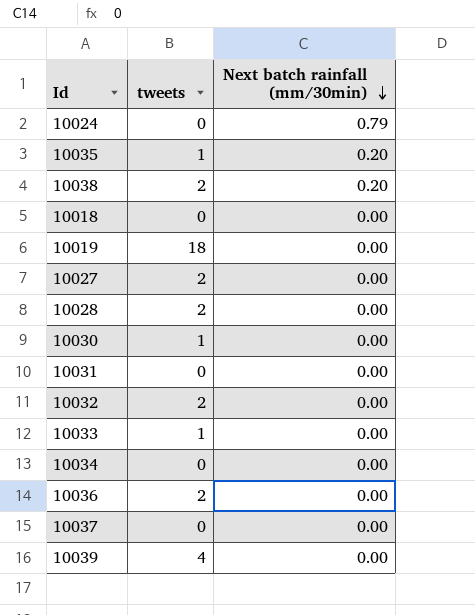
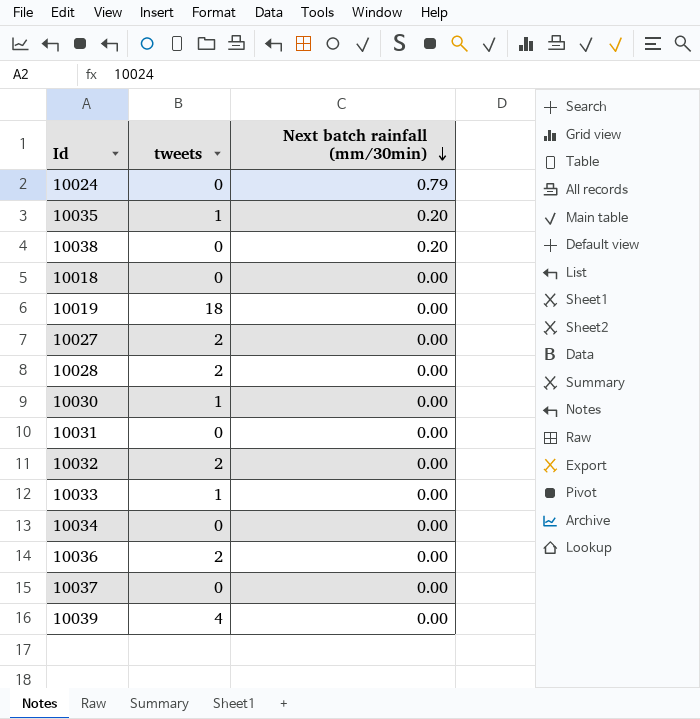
10038 | tweets: 2 -> 0

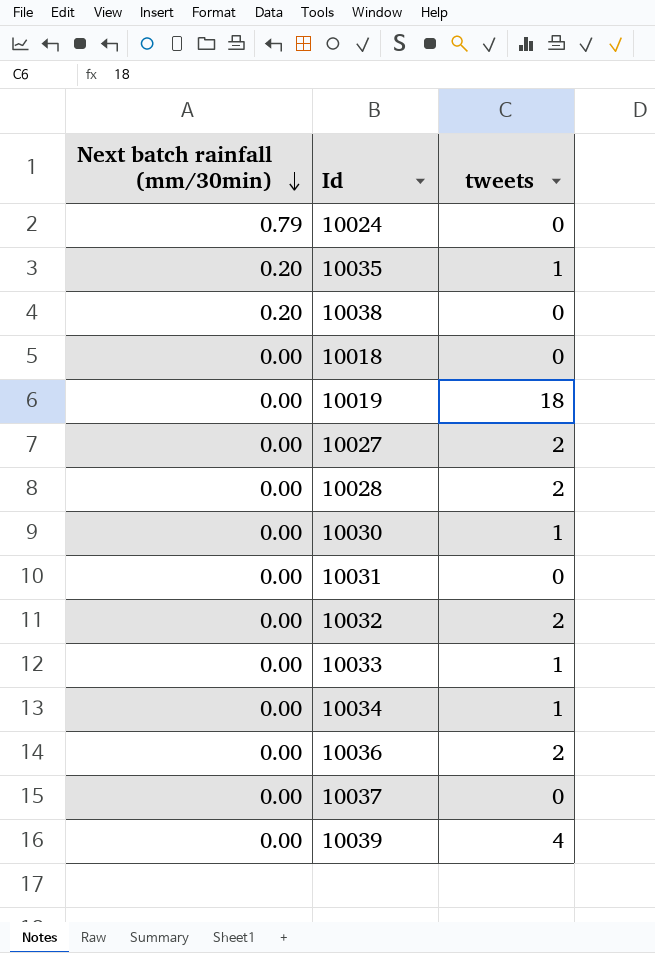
column Next batch rainfall (mm/30min) | position: 3 -> 1
10034 | tweets: 0 -> 1

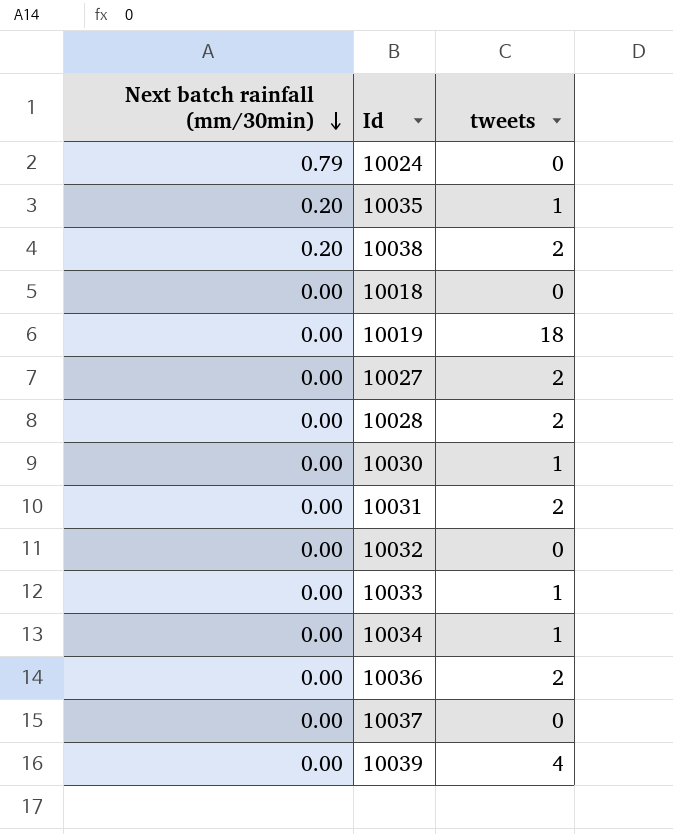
10038 | tweets: 0 -> 2
10031 | tweets: 0 -> 2
10032 | tweets: 2 -> 0

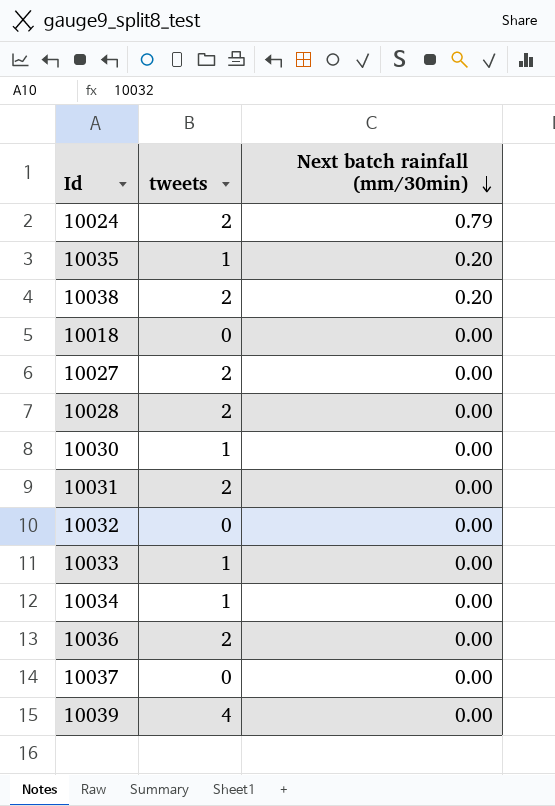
column Next batch rainfall (mm/30min) | position: 1 -> 3
row 10019: 0.00 | 18 -> none
10024 | tweets: 0 -> 2

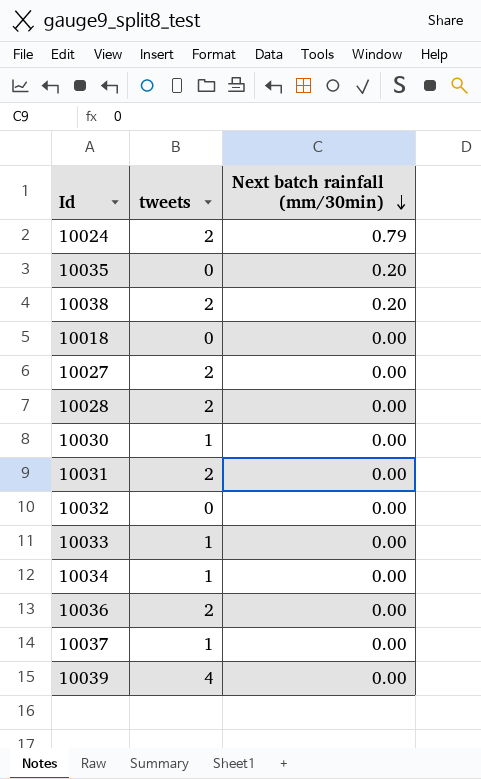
10035 | tweets: 1 -> 0
10037 | tweets: 0 -> 1

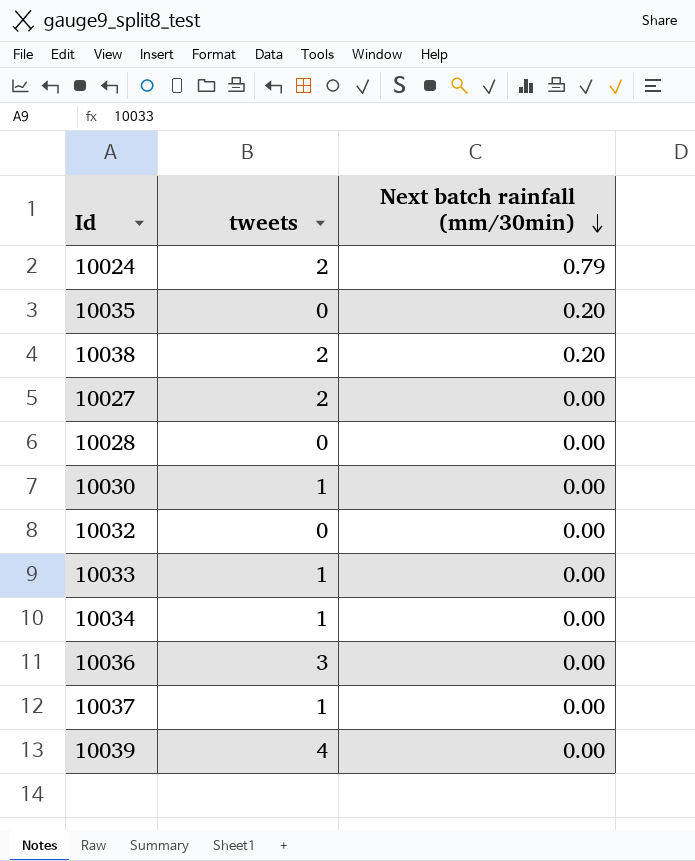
row 10018: 0 | 0.00 -> none
row 10031: 2 | 0.00 -> none
10028 | tweets: 2 -> 0
10036 | tweets: 2 -> 3

